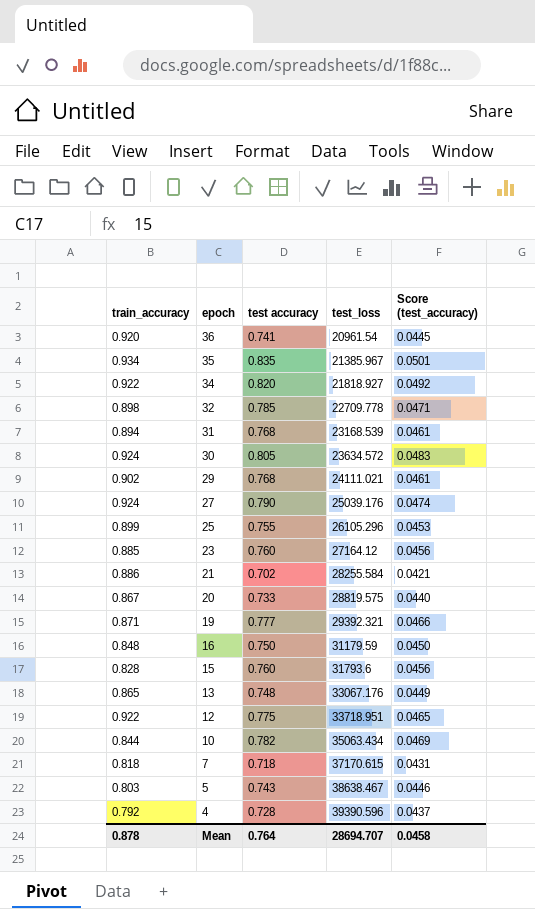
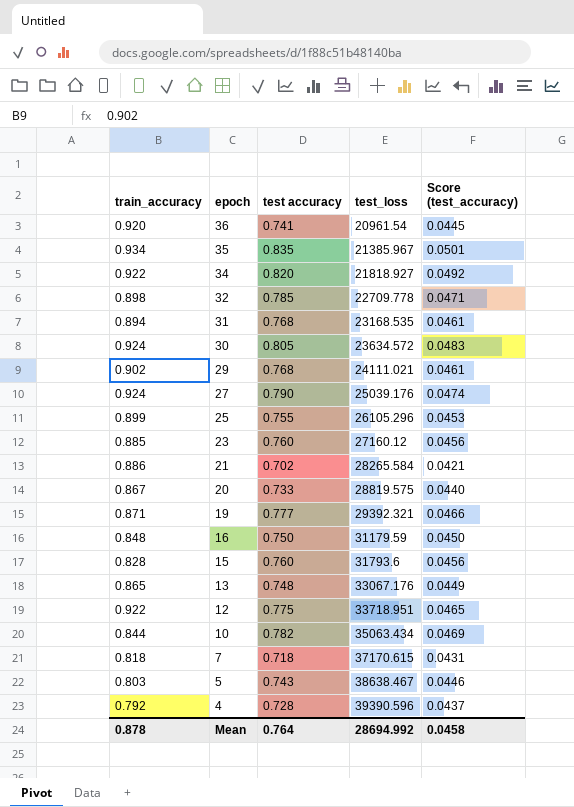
31 | test_loss: 23168.539 -> 23168.535
23 | test_loss: 27164.12 -> 27160.12
21 | test_loss: 28255.584 -> 28265.584
Mean | test_loss: 28694.707 -> 28694.992

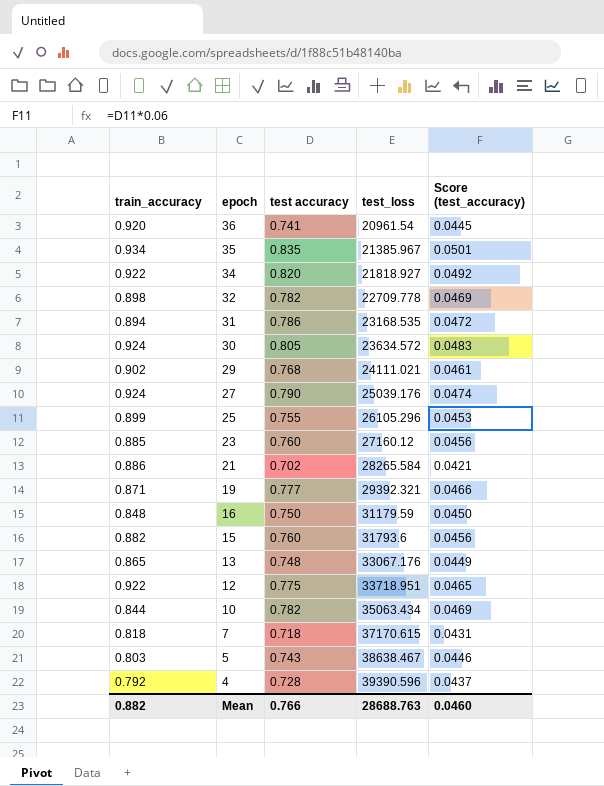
row 20: 0.867 | 0.733 | 28819.575 | 0.0440 -> none
32 | test accuracy: 0.785 -> 0.782
32 | Score (test_accuracy): 0.0471 -> 0.0469
31 | test accuracy: 0.768 -> 0.786
31 | Score (test_accuracy): 0.0461 -> 0.0472
15 | train_accuracy: 0.828 -> 0.882
Mean | train_accuracy: 0.878 -> 0.882
Mean | test accuracy: 0.764 -> 0.766
Mean | test_loss: 28694.992 -> 28688.763
Mean | Score (test_accuracy): 0.0458 -> 0.0460

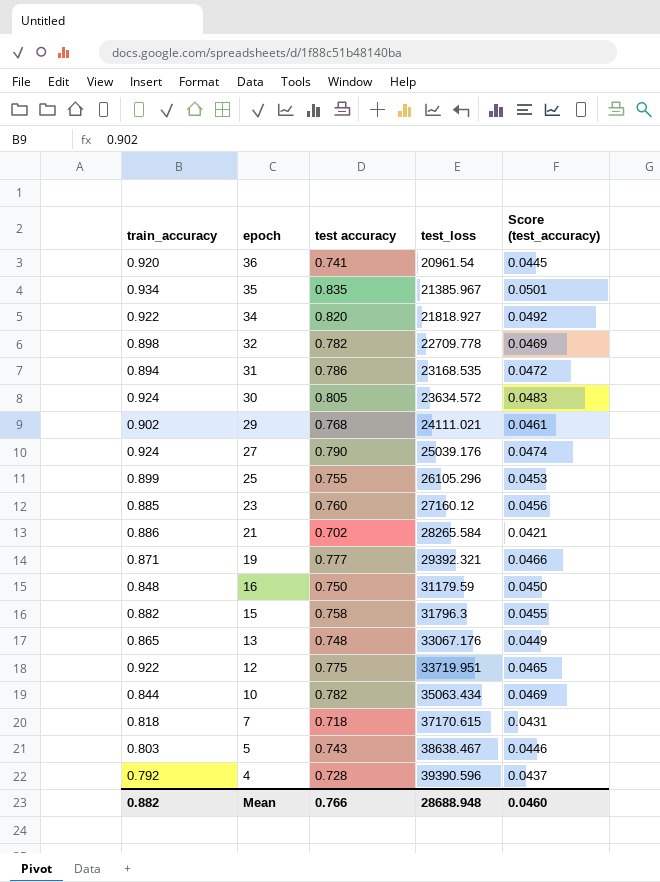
15 | test accuracy: 0.760 -> 0.758
15 | test_loss: 31793.6 -> 31796.3
15 | Score (test_accuracy): 0.0456 -> 0.0455
12 | test_loss: 33718.951 -> 33719.951
Mean | test_loss: 28688.763 -> 28688.948

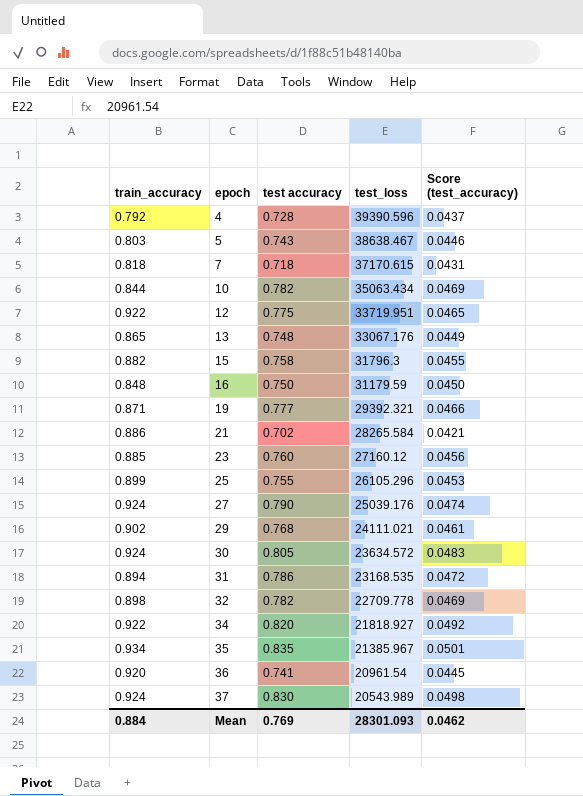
row order: epoch descending -> epoch ascending
row 37: none -> 0.924 | 0.830 | 20543.989 | 0.0498
Mean | train_accuracy: 0.882 -> 0.884
Mean | test accuracy: 0.766 -> 0.769
Mean | test_loss: 28688.948 -> 28301.093
Mean | Score (test_accuracy): 0.0460 -> 0.0462

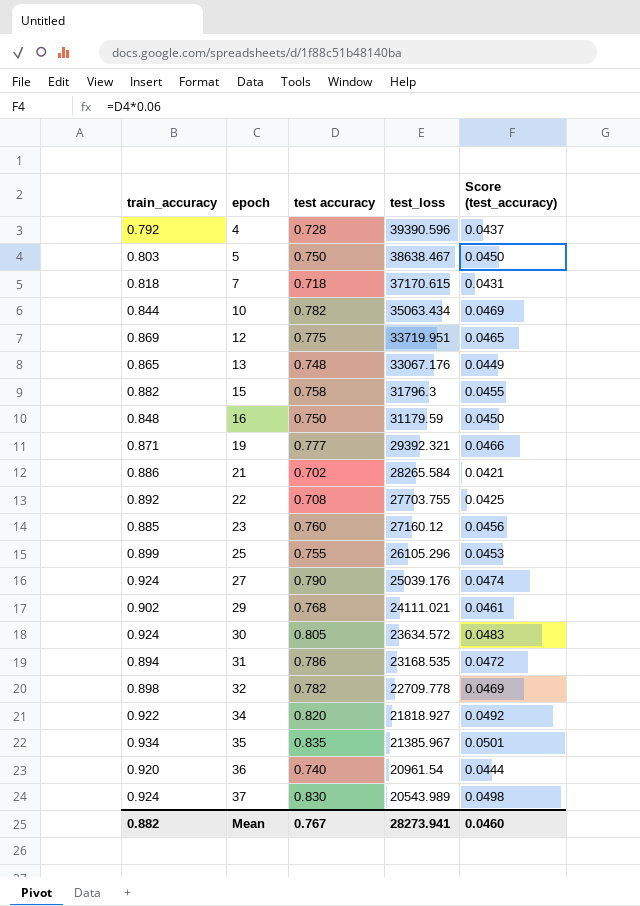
5 | test accuracy: 0.743 -> 0.750
5 | Score (test_accuracy): 0.0446 -> 0.0450
12 | train_accuracy: 0.922 -> 0.869
row 22: none -> 0.892 | 0.708 | 27703.755 | 0.0425
36 | test accuracy: 0.741 -> 0.740
36 | Score (test_accuracy): 0.0445 -> 0.0444
Mean | train_accuracy: 0.884 -> 0.882
Mean | test accuracy: 0.769 -> 0.767
Mean | test_loss: 28301.093 -> 28273.941
Mean | Score (test_accuracy): 0.0462 -> 0.0460

